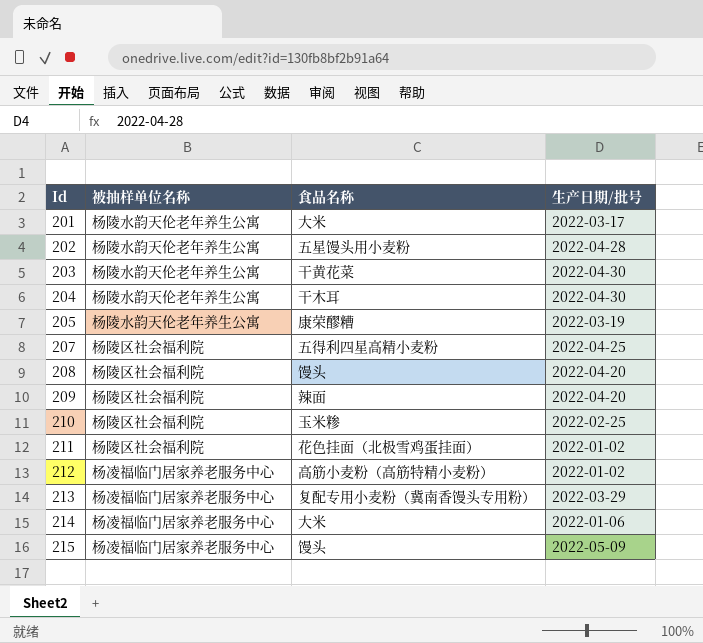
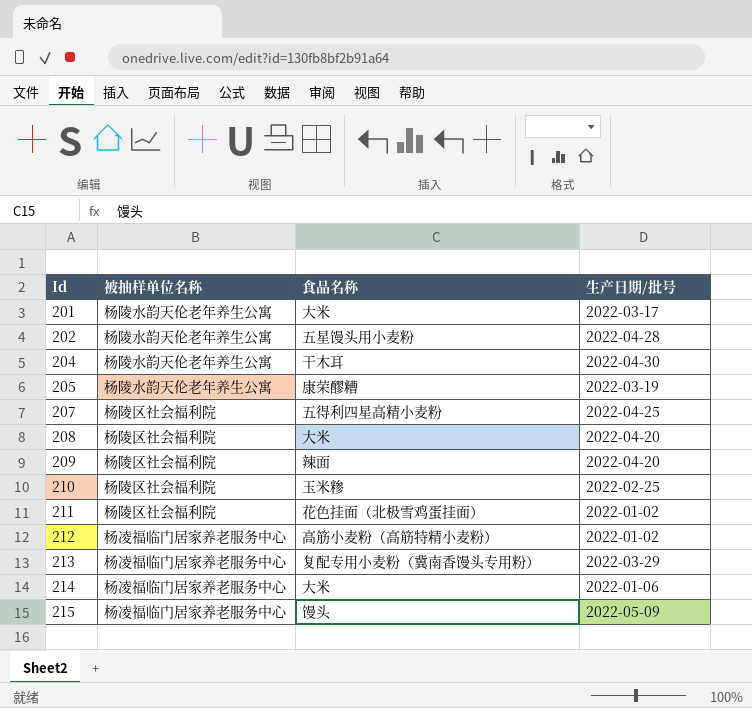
row 203: 杨陵水韵天伦老年养生公寓 | 干黄花菜 | 2022-04-30 -> none
208 | 食品名称: 馒头 -> 大米

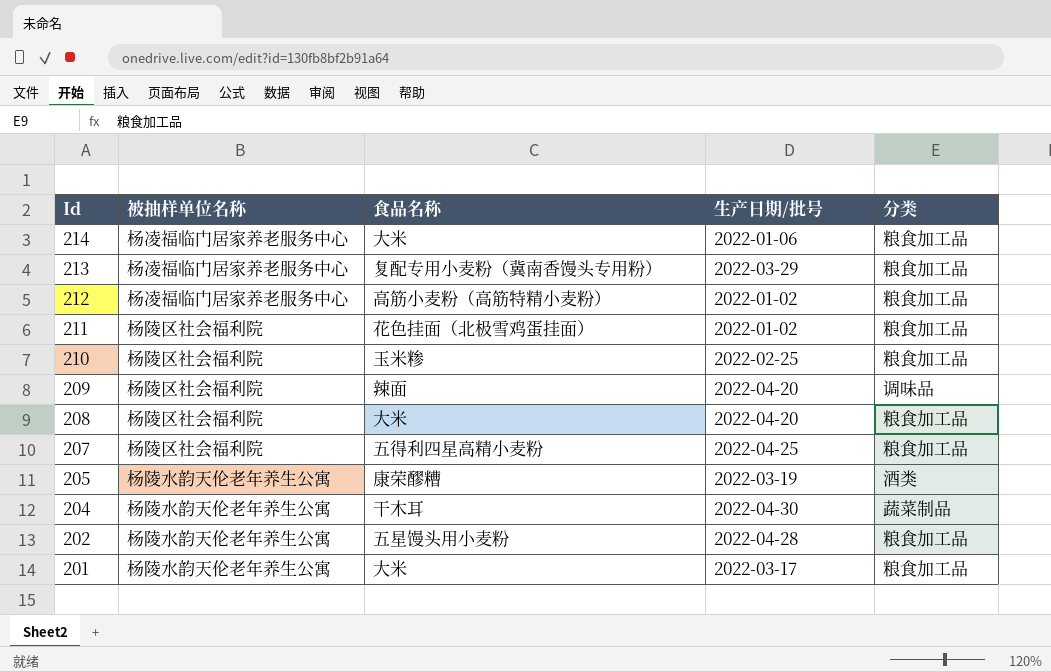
row order: Id ascending -> Id descending
column 分类 | position: none -> 5
row 215: 杨凌福临门居家养老服务中心 | 馒头 | 2022-05-09 -> none

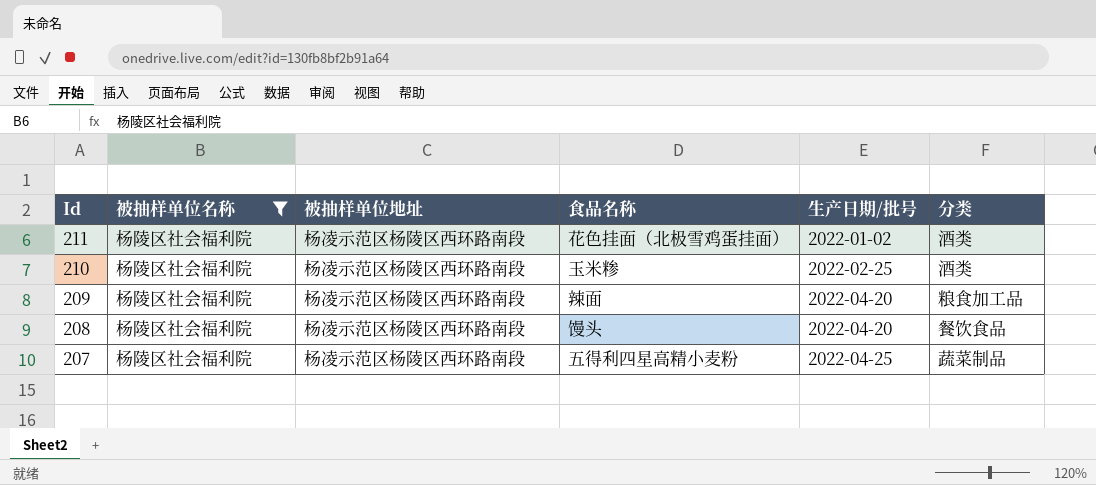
filter: none -> 被抽样单位名称 = 杨陵区社会福利院
column 被抽样单位地址 | position: none -> 3
211 | 分类: 粮食加工品 -> 酒类
210 | 分类: 粮食加工品 -> 酒类
209 | 分类: 调味品 -> 粮食加工品
208 | 食品名称: 大米 -> 馒头
208 | 分类: 粮食加工品 -> 餐饮食品
207 | 分类: 粮食加工品 -> 蔬菜制品

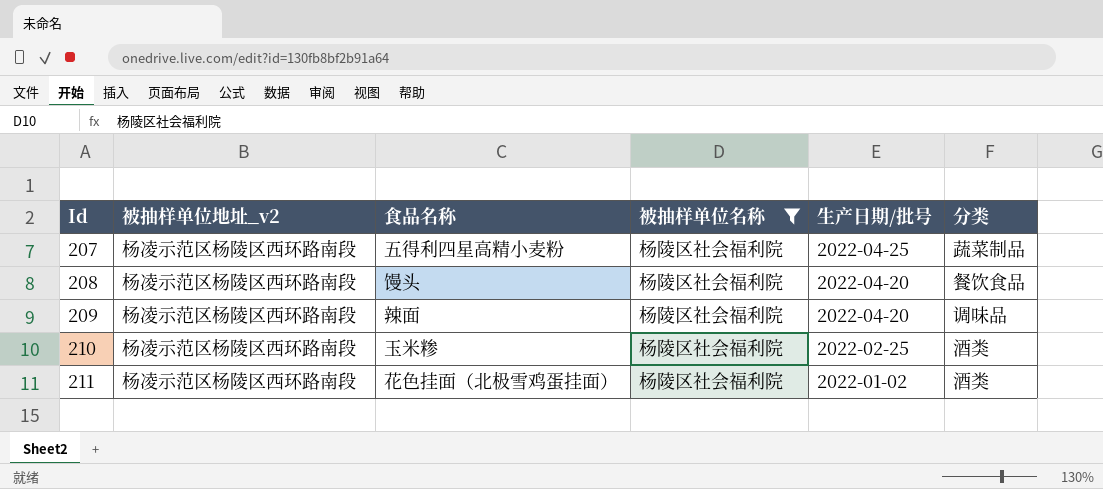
row order: Id descending -> Id ascending
column name: 被抽样单位地址 -> 被抽样单位地址_v2
column 被抽样单位名称 | position: 2 -> 4
209 | 分类: 粮食加工品 -> 调味品

